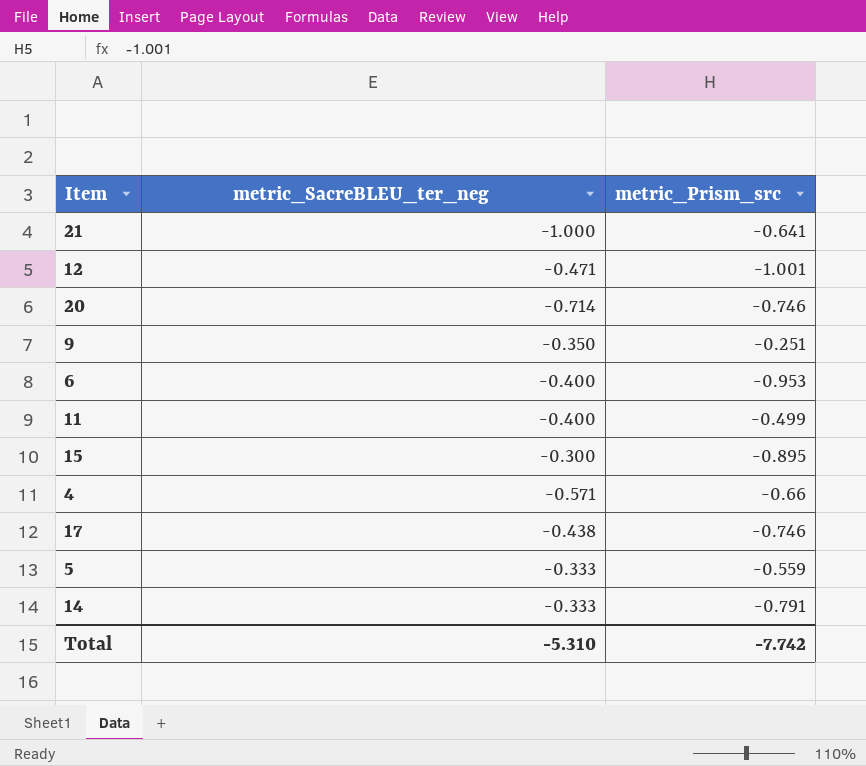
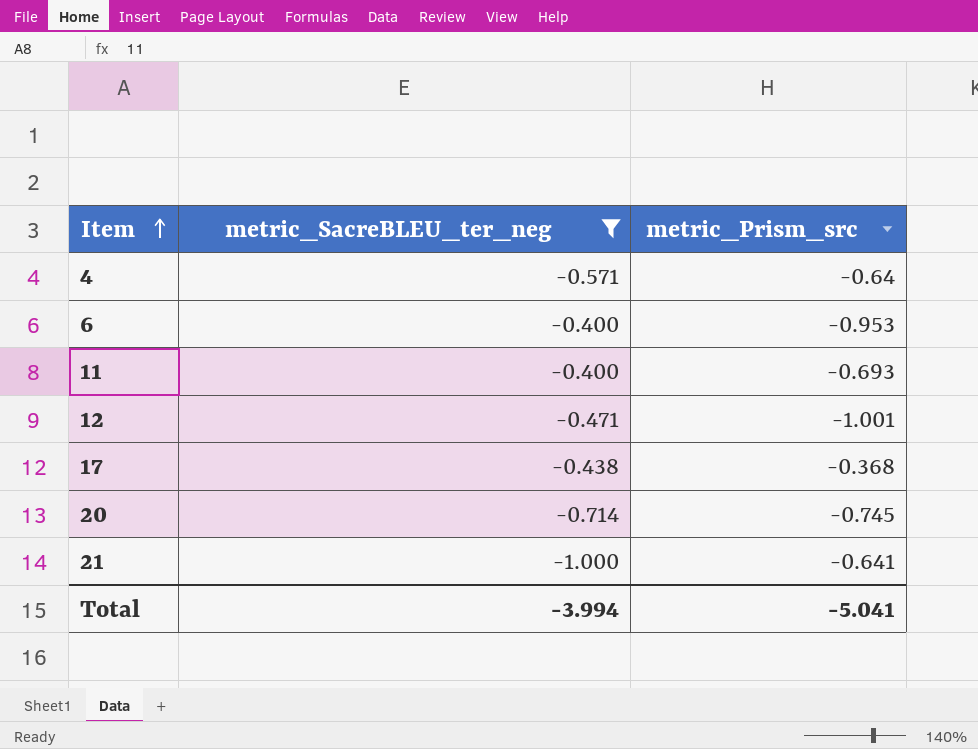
filter: none -> metric_SacreBLEU_ter_neg <= -0.400
row order: none -> Item ascending
4 | metric_Prism_src: -0.66 -> -0.64
11 | metric_Prism_src: -0.499 -> -0.693
17 | metric_Prism_src: -0.746 -> -0.368
20 | metric_Prism_src: -0.746 -> -0.745
Total | metric_SacreBLEU_ter_neg: -5.310 -> -3.994
Total | metric_Prism_src: -7.742 -> -5.041

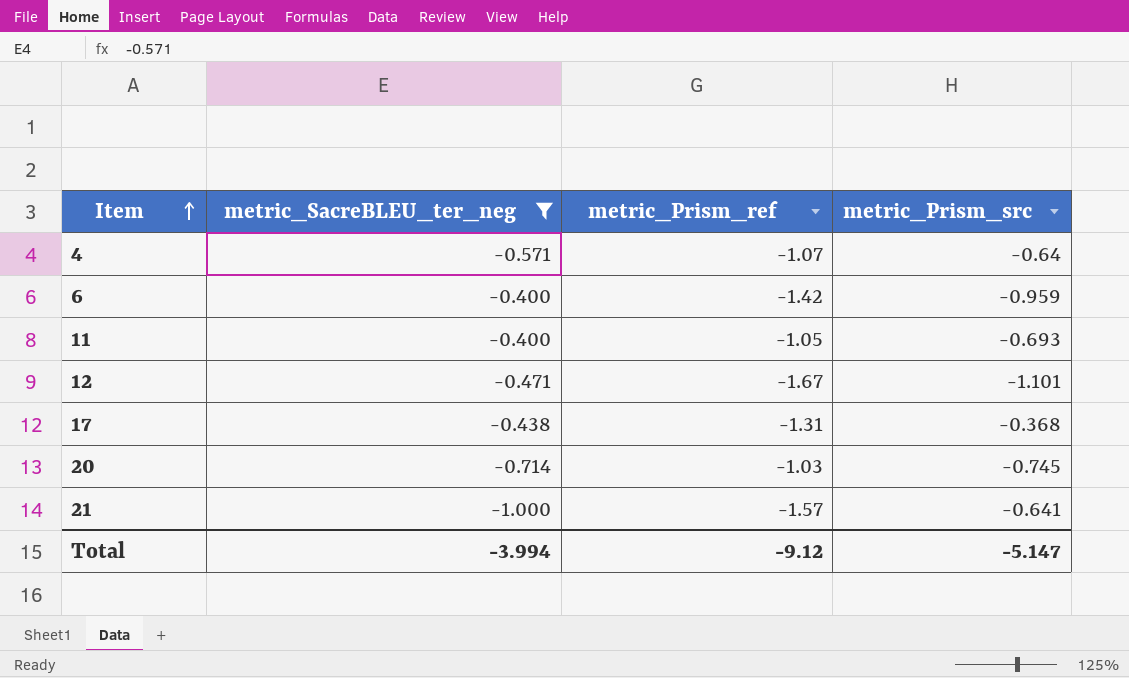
column metric_Prism_ref | position: none -> 3
6 | metric_Prism_src: -0.953 -> -0.959
12 | metric_Prism_src: -1.001 -> -1.101
Total | metric_Prism_src: -5.041 -> -5.147

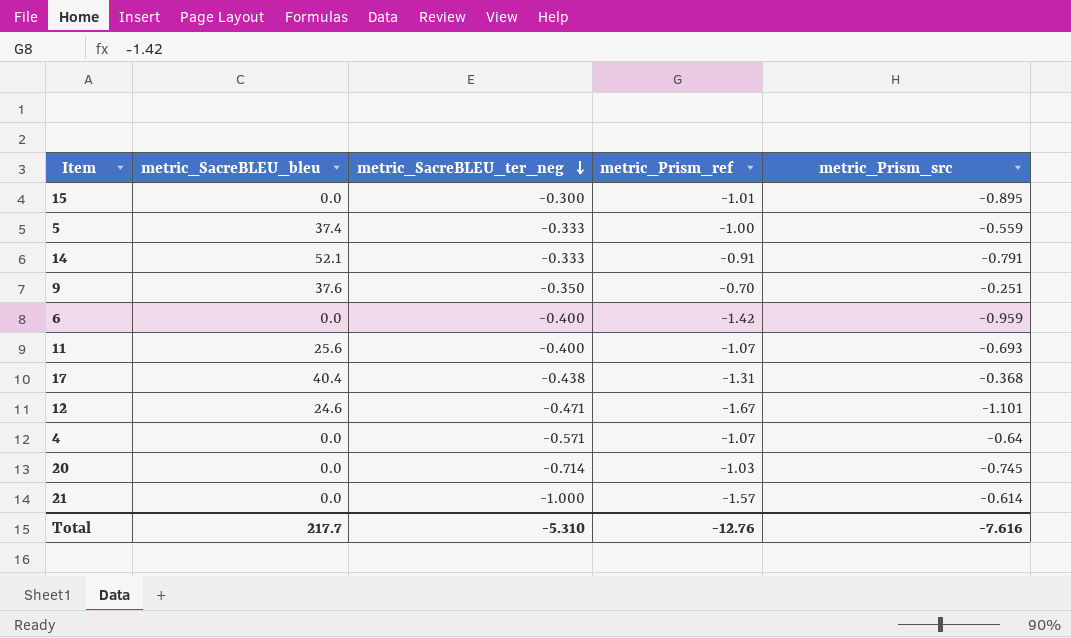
filter: metric_SacreBLEU_ter_neg <= -0.400 -> none
row order: Item ascending -> metric_SacreBLEU_ter_neg descending
column metric_SacreBLEU_bleu | position: none -> 2
11 | metric_Prism_ref: -1.05 -> -1.07
21 | metric_Prism_src: -0.641 -> -0.614
Total | metric_SacreBLEU_ter_neg: -3.994 -> -5.310
Total | metric_Prism_ref: -9.12 -> -12.76
Total | metric_Prism_src: -5.147 -> -7.616

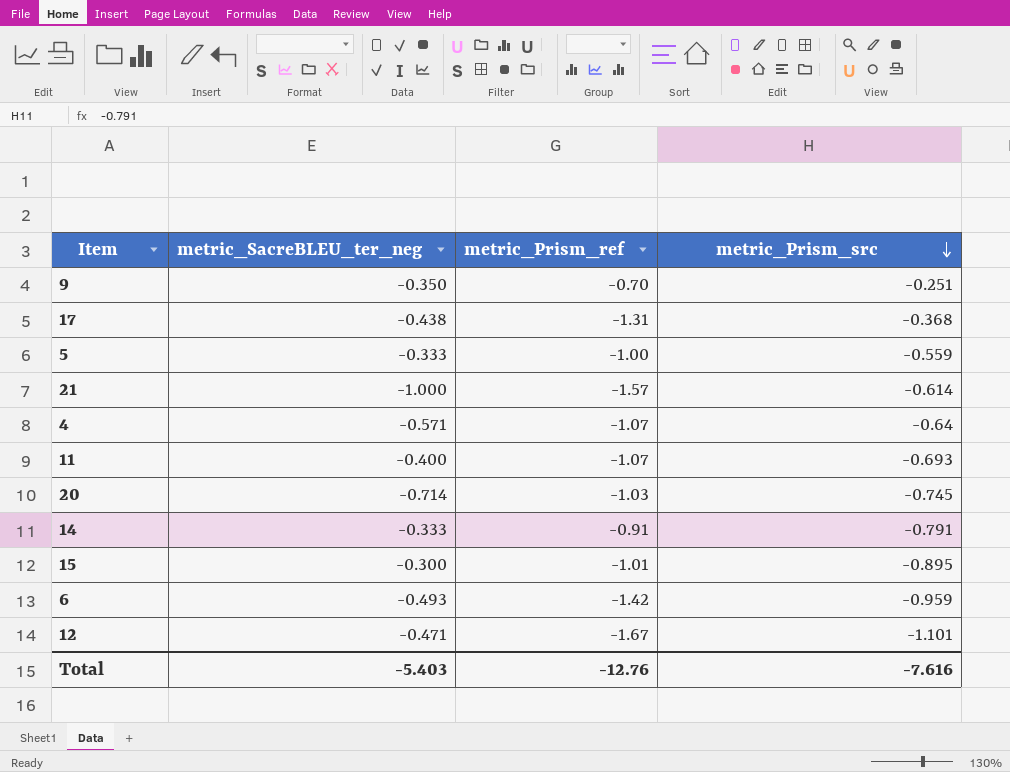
row order: metric_SacreBLEU_ter_neg descending -> metric_Prism_src descending
column metric_SacreBLEU_bleu | position: 2 -> none
6 | metric_SacreBLEU_ter_neg: -0.400 -> -0.493
Total | metric_SacreBLEU_ter_neg: -5.310 -> -5.403

